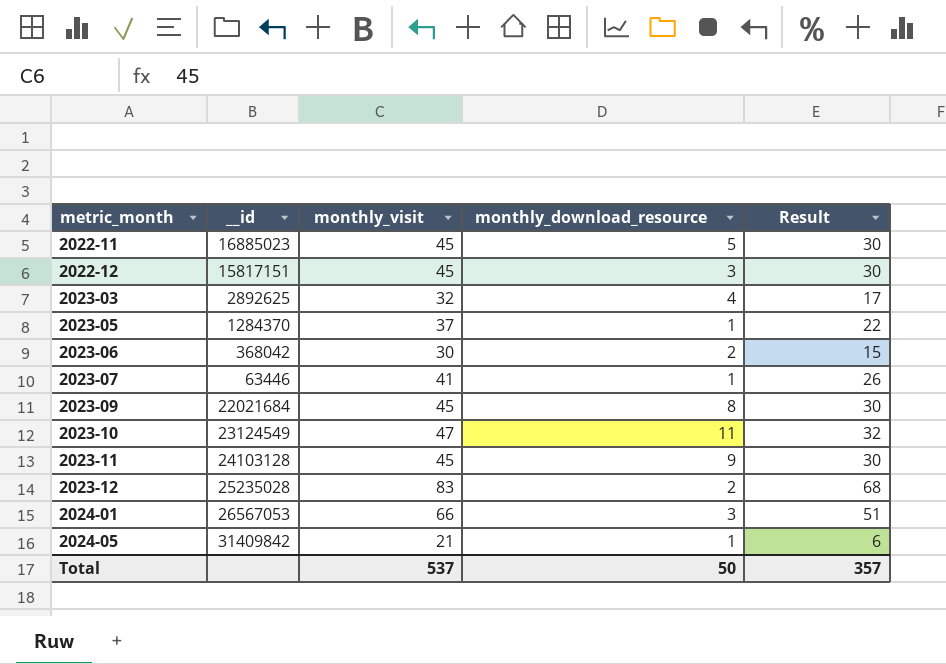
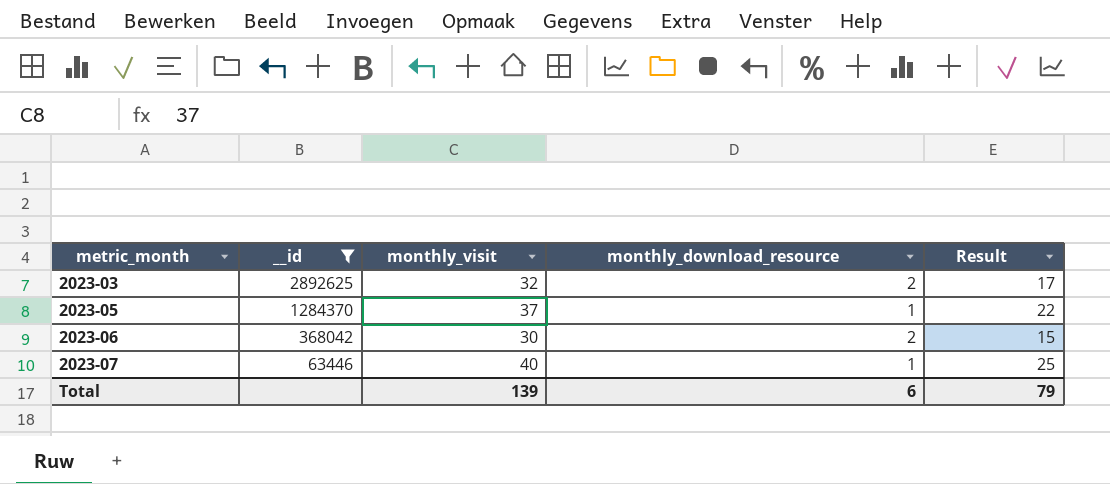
filter: none -> __id <= 2892625
2023-03 | monthly_download_resource: 4 -> 2
2023-07 | monthly_visit: 41 -> 40
2023-07 | Result: 26 -> 25
Total | monthly_visit: 537 -> 139
Total | monthly_download_resource: 50 -> 6
Total | Result: 357 -> 79

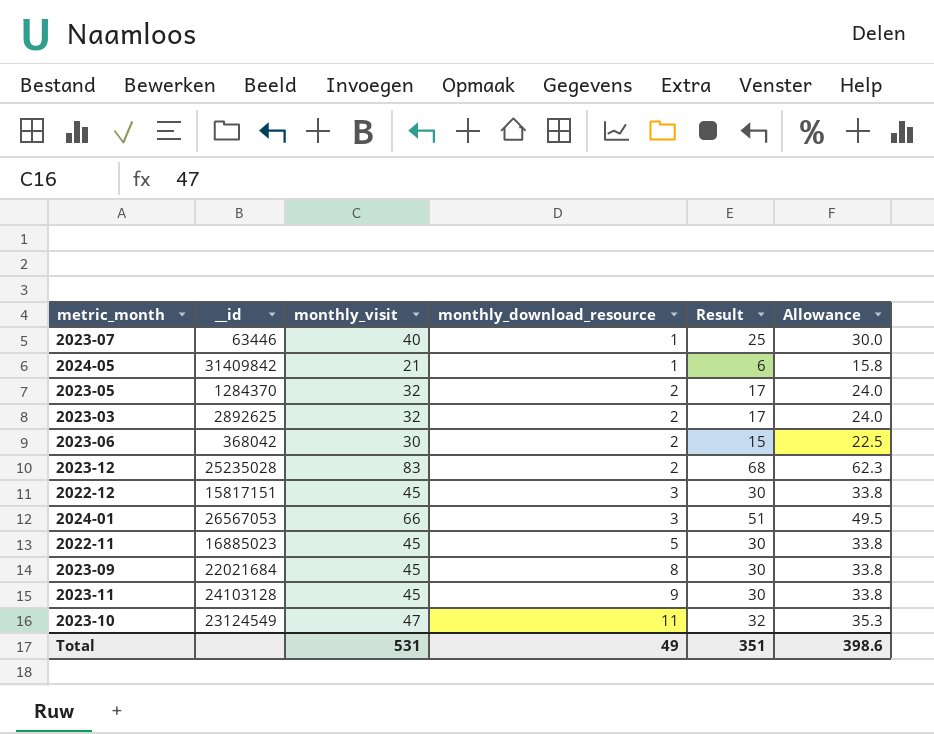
filter: __id <= 2892625 -> none
row order: metric_month ascending -> monthly_download_resource ascending
column Allowance | formula: none -> [monthly_visit] * 0.75
2023-05 | monthly_visit: 37 -> 32
2023-05 | monthly_download_resource: 1 -> 2
2023-05 | Result: 22 -> 17
Total | monthly_visit: 139 -> 531
Total | monthly_download_resource: 6 -> 49
Total | Result: 79 -> 351

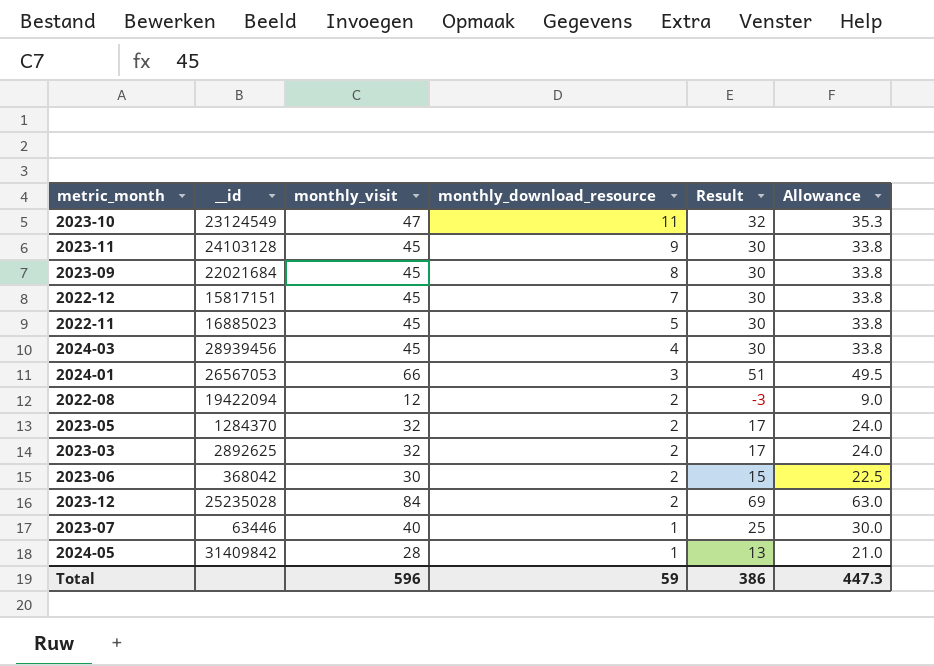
row order: monthly_download_resource ascending -> monthly_download_resource descending
2022-12 | monthly_download_resource: 3 -> 7
row 2024-03: none -> 28939456 | 45 | 4 | 30 | 33.8
row 2022-08: none -> 19422094 | 12 | 2 | -3 | 9.0
2023-12 | monthly_visit: 83 -> 84
2023-12 | Result: 68 -> 69
2023-12 | Allowance: 62.3 -> 63.0
2024-05 | monthly_visit: 21 -> 28
2024-05 | Result: 6 -> 13
2024-05 | Allowance: 15.8 -> 21.0
Total | monthly_visit: 531 -> 596
Total | monthly_download_resource: 49 -> 59
Total | Result: 351 -> 386
Total | Allowance: 398.6 -> 447.3

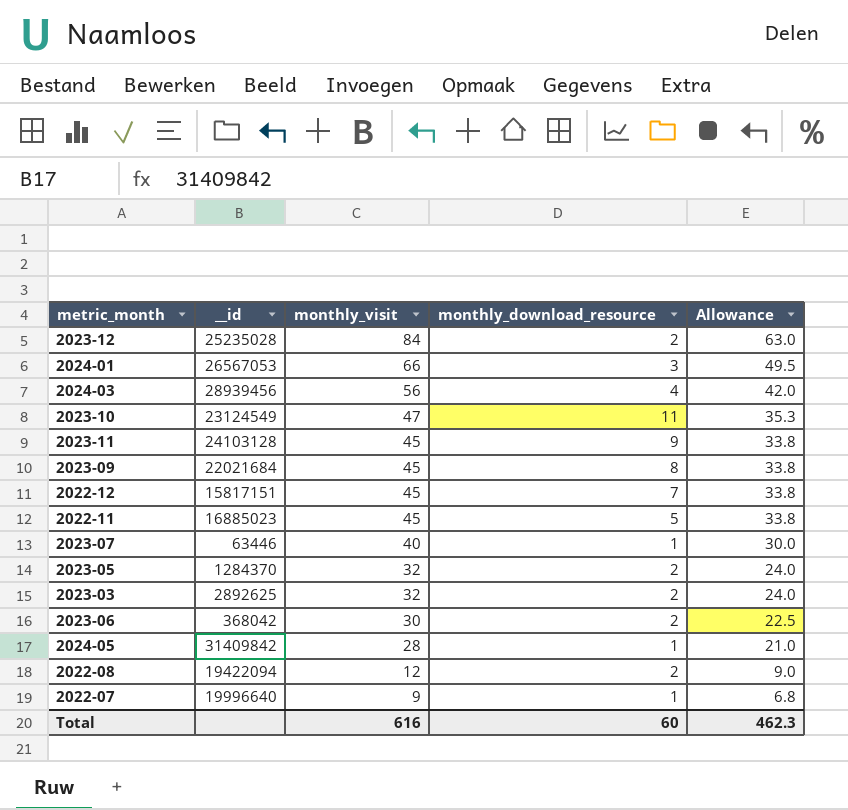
row order: monthly_download_resource descending -> monthly_visit descending
column Result | formula: [monthly_visit] - 15 -> none
2024-03 | monthly_visit: 45 -> 56
2024-03 | Allowance: 33.8 -> 42.0
row 2022-07: none -> 19996640 | 9 | 1 | 6.8
Total | monthly_visit: 596 -> 616
Total | monthly_download_resource: 59 -> 60
Total | Allowance: 447.3 -> 462.3

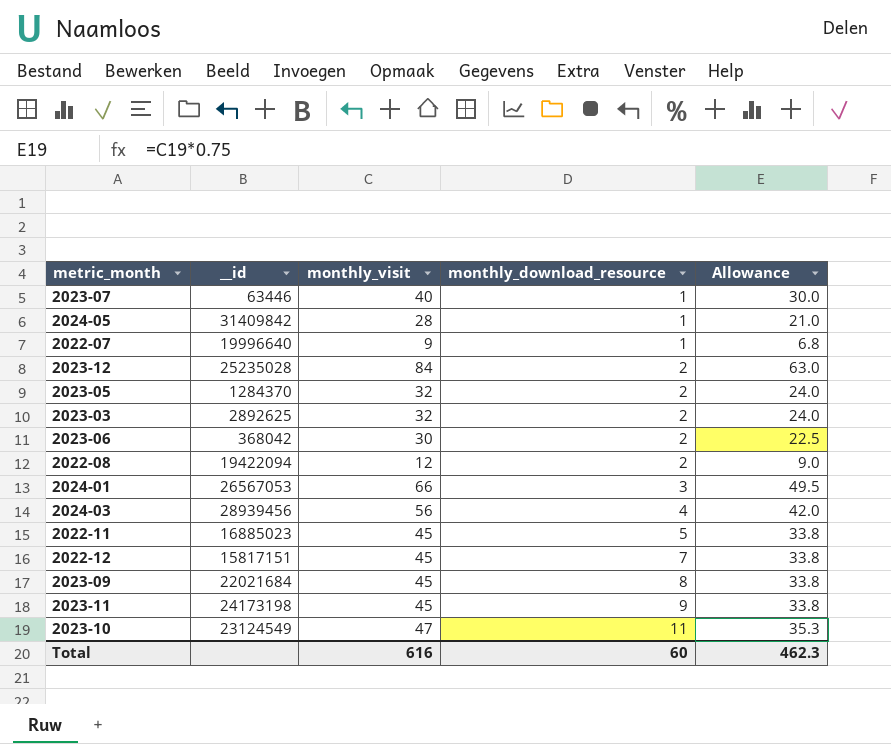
row order: monthly_visit descending -> monthly_download_resource ascending
2023-11 | __id: 24103128 -> 24173198

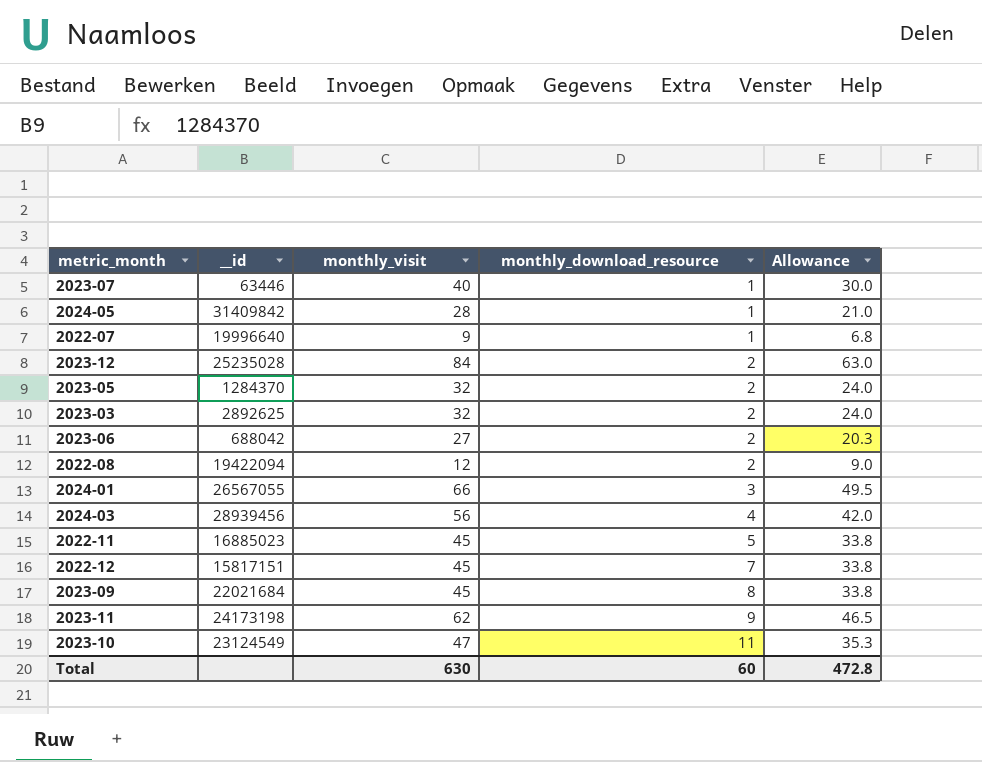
2023-06 | __id: 368042 -> 688042
2023-06 | monthly_visit: 30 -> 27
2023-06 | Allowance: 22.5 -> 20.3
2024-01 | __id: 26567053 -> 26567055
2023-11 | monthly_visit: 45 -> 62
2023-11 | Allowance: 33.8 -> 46.5
Total | monthly_visit: 616 -> 630
Total | Allowance: 462.3 -> 472.8

